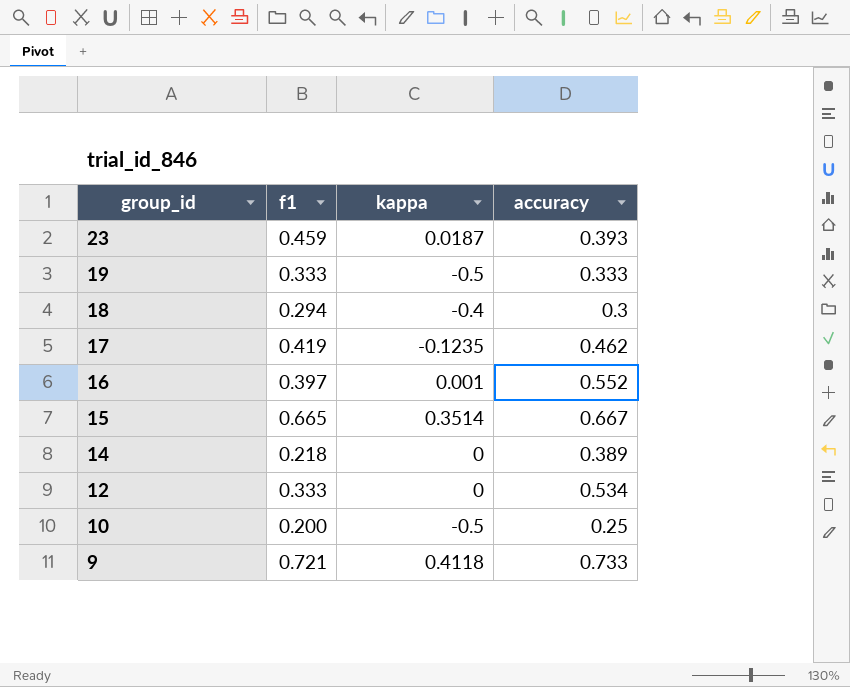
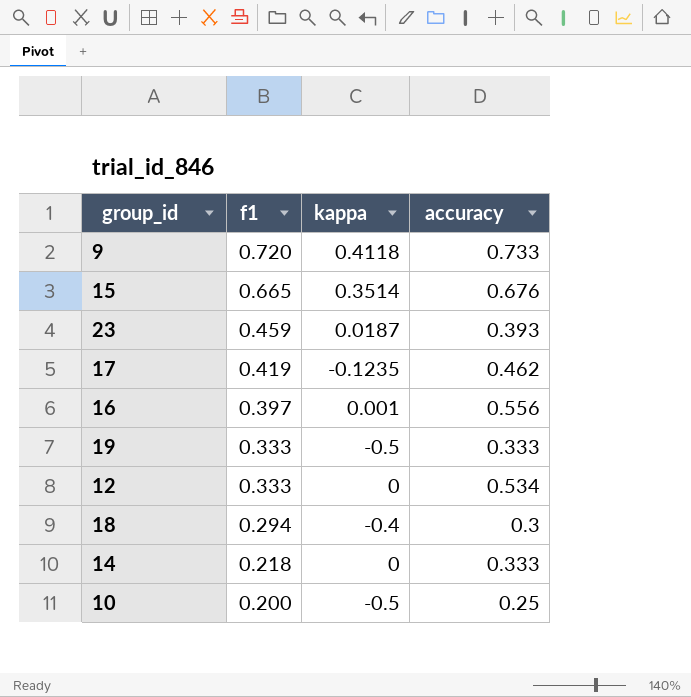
row order: group_id descending -> f1 descending
9 | f1: 0.721 -> 0.720
15 | accuracy: 0.667 -> 0.676
16 | accuracy: 0.552 -> 0.556
14 | accuracy: 0.389 -> 0.333

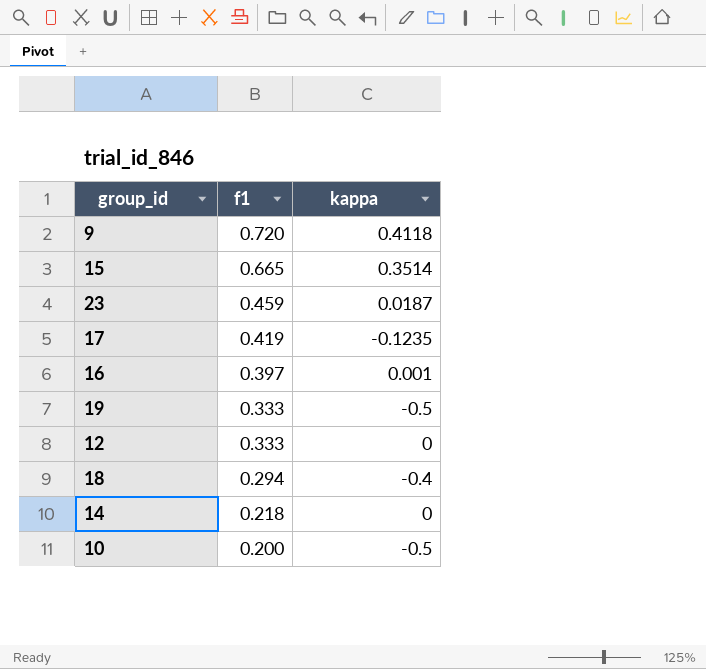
column accuracy | position: 4 -> none

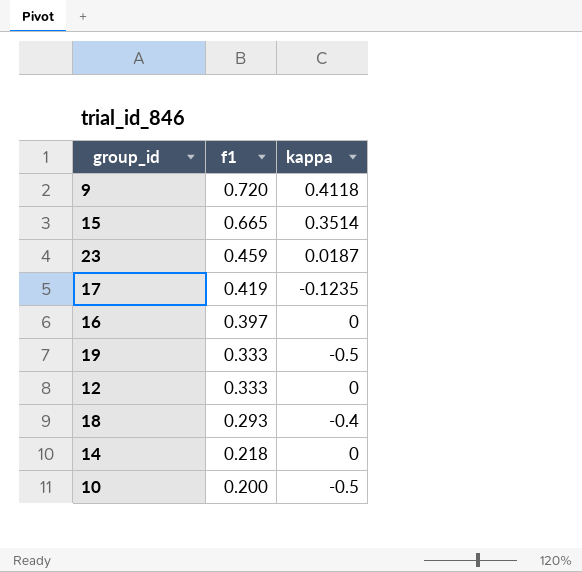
16 | kappa: 0.001 -> 0
18 | f1: 0.294 -> 0.293

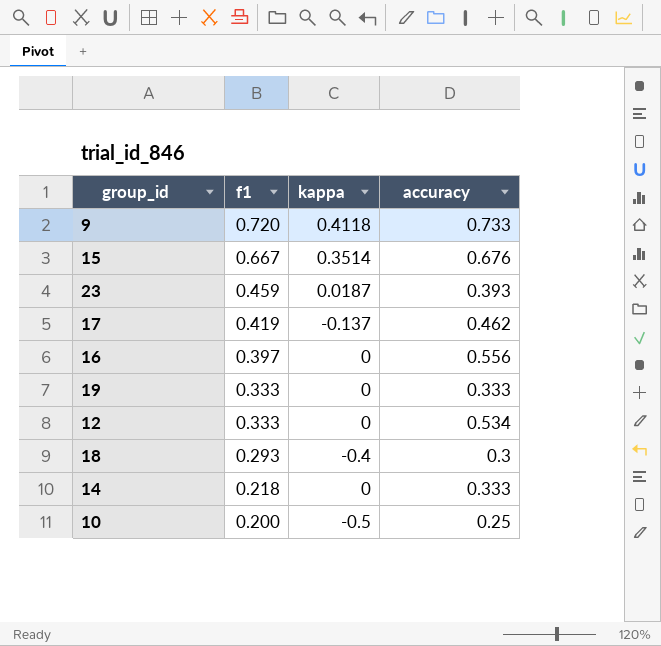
column accuracy | position: none -> 4
15 | f1: 0.665 -> 0.667
17 | kappa: -0.1235 -> -0.137
19 | kappa: -0.5 -> 0

